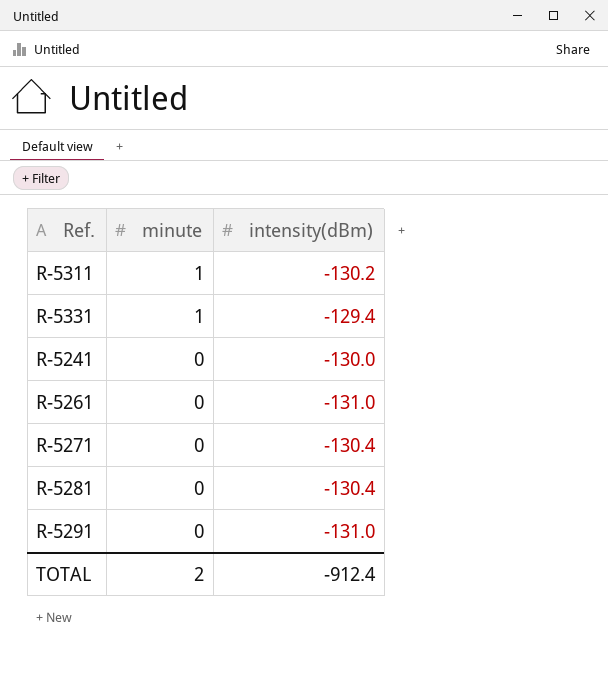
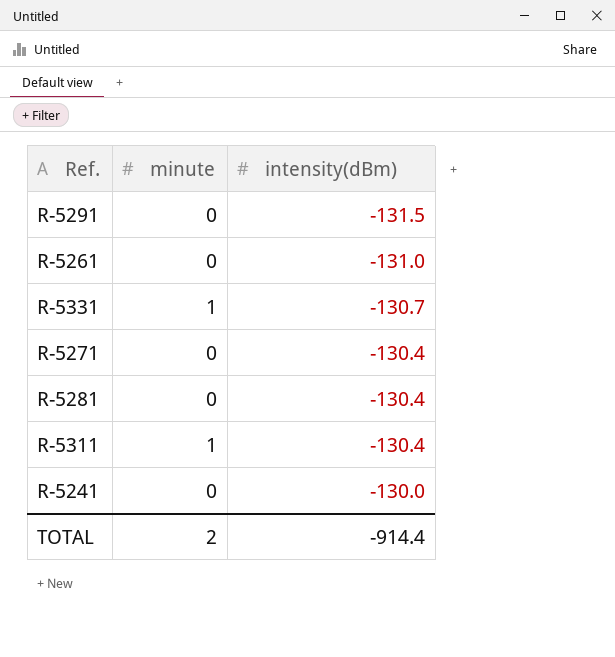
row order: minute descending -> intensity(dBm) ascending
R-5291 | intensity(dBm): -131.0 -> -131.5
R-5331 | intensity(dBm): -129.4 -> -130.7
R-5311 | intensity(dBm): -130.2 -> -130.4
TOTAL | intensity(dBm): -912.4 -> -914.4

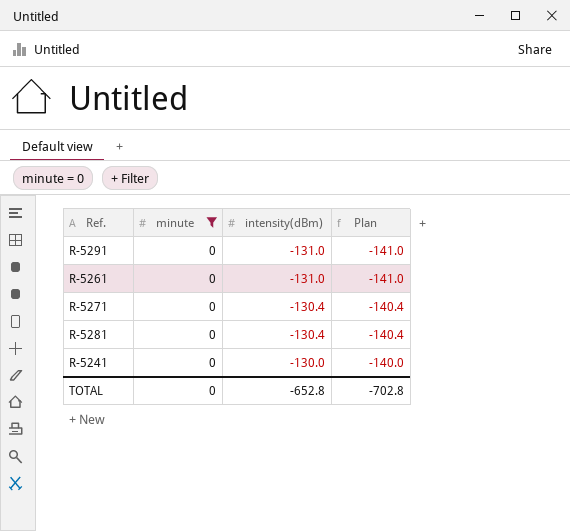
filter: none -> minute = 0
column Plan | formula: none -> [intensity(dBm)] - 10
R-5291 | intensity(dBm): -131.5 -> -131.0
TOTAL | minute: 2 -> 0
TOTAL | intensity(dBm): -914.4 -> -652.8

